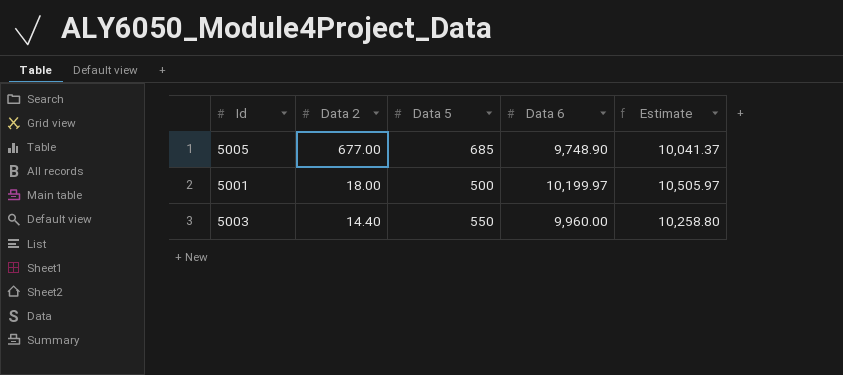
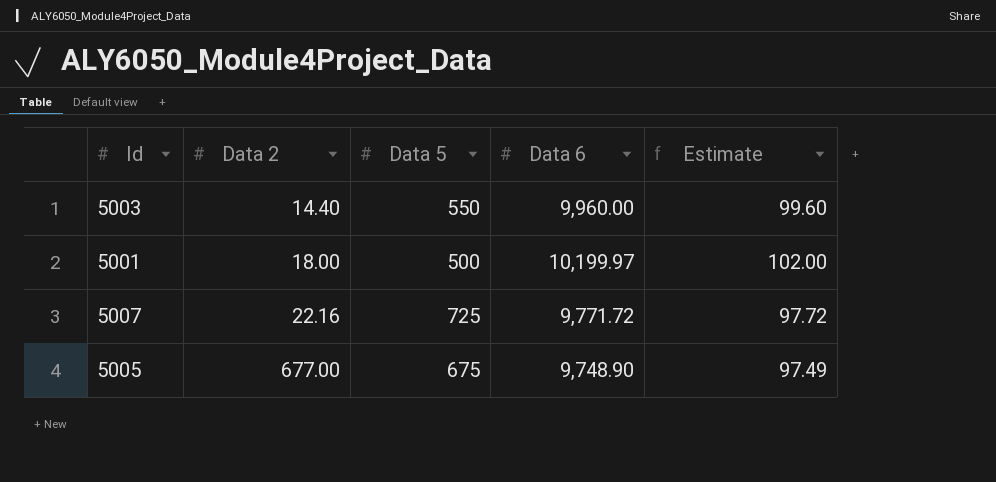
row order: Data 2 descending -> Data 2 ascending
column Estimate | formula: [Data 6] * 1.03 -> [Data 6] * 0.01
row 5007: none -> 22.16 | 725 | 9,771.72 | 97.72
5005 | Data 5: 685 -> 675

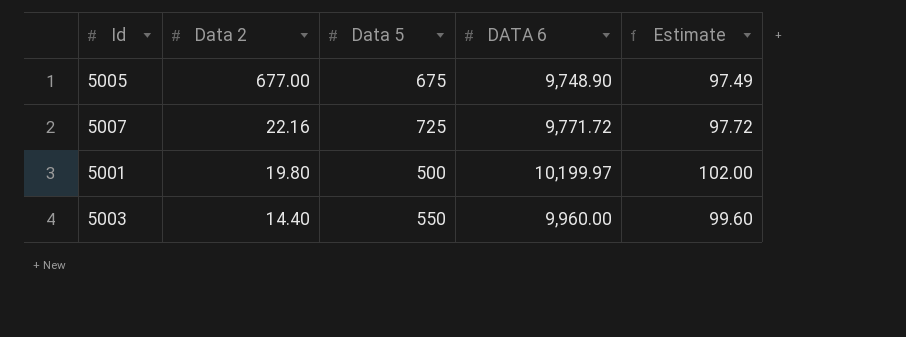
row order: Data 2 ascending -> Data 2 descending
column name: Data 6 -> DATA 6
5001 | Data 2: 18.00 -> 19.80

